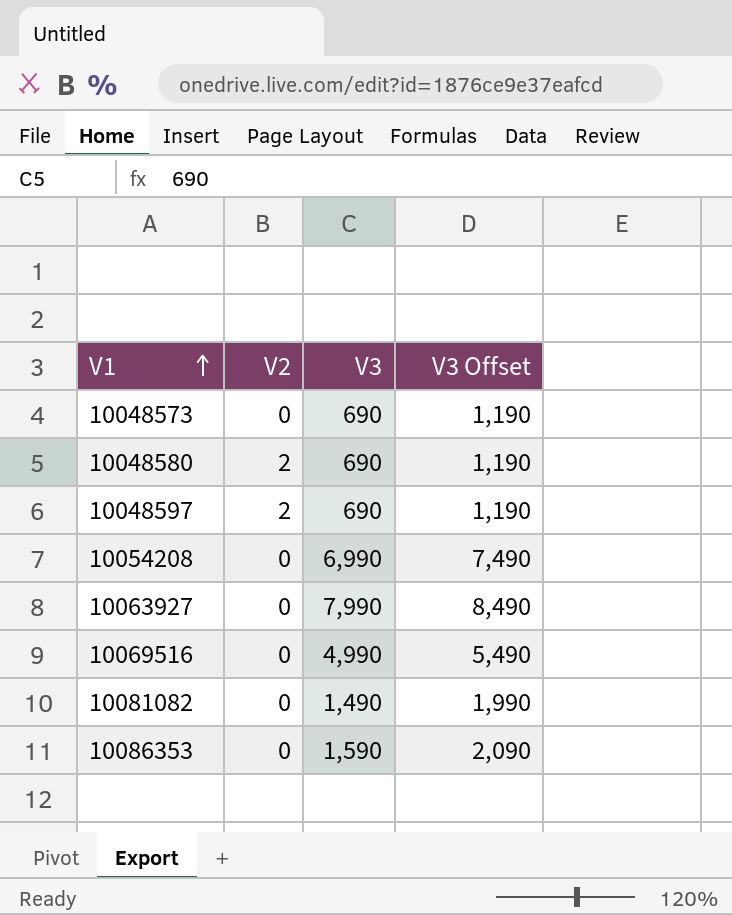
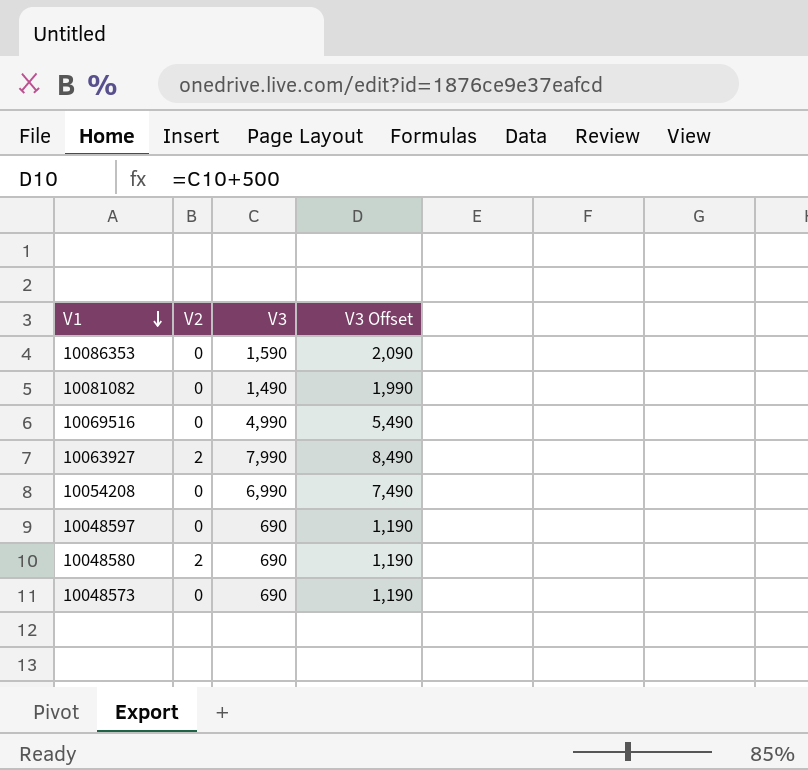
row order: V1 ascending -> V1 descending
10063927 | V2: 0 -> 2
10048597 | V2: 2 -> 0

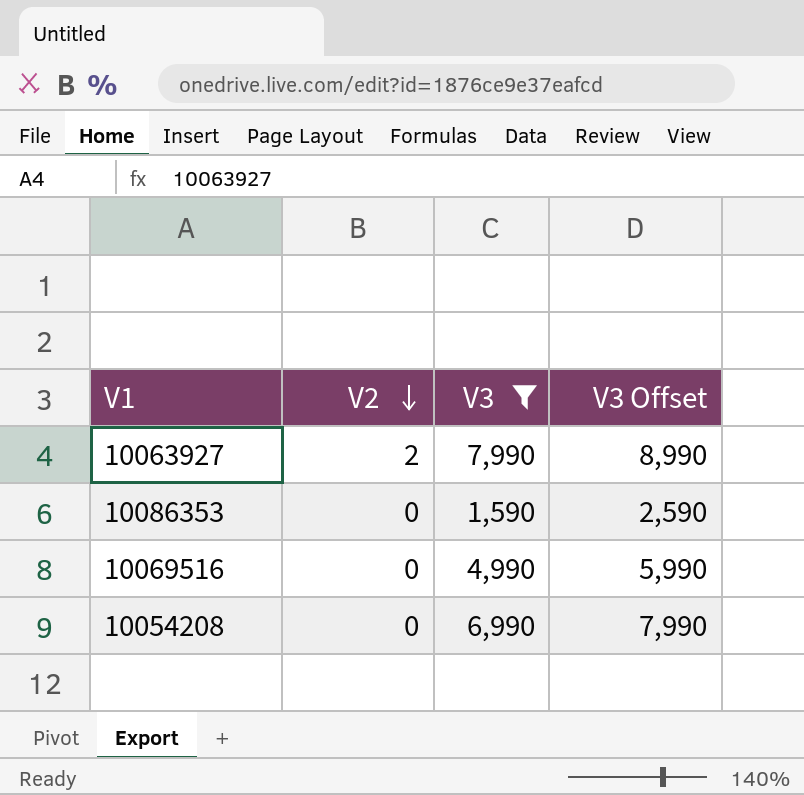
filter: none -> V3 >= 1,590
row order: V1 descending -> V2 descending
column V3 Offset | formula: [V3] + 500 -> [V3] + 1000

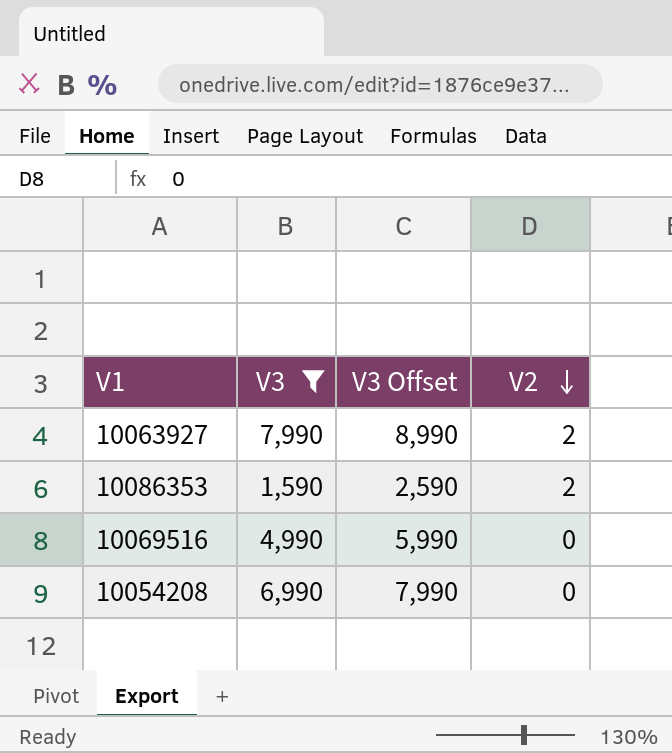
column V2 | position: 2 -> 4
10086353 | V2: 0 -> 2

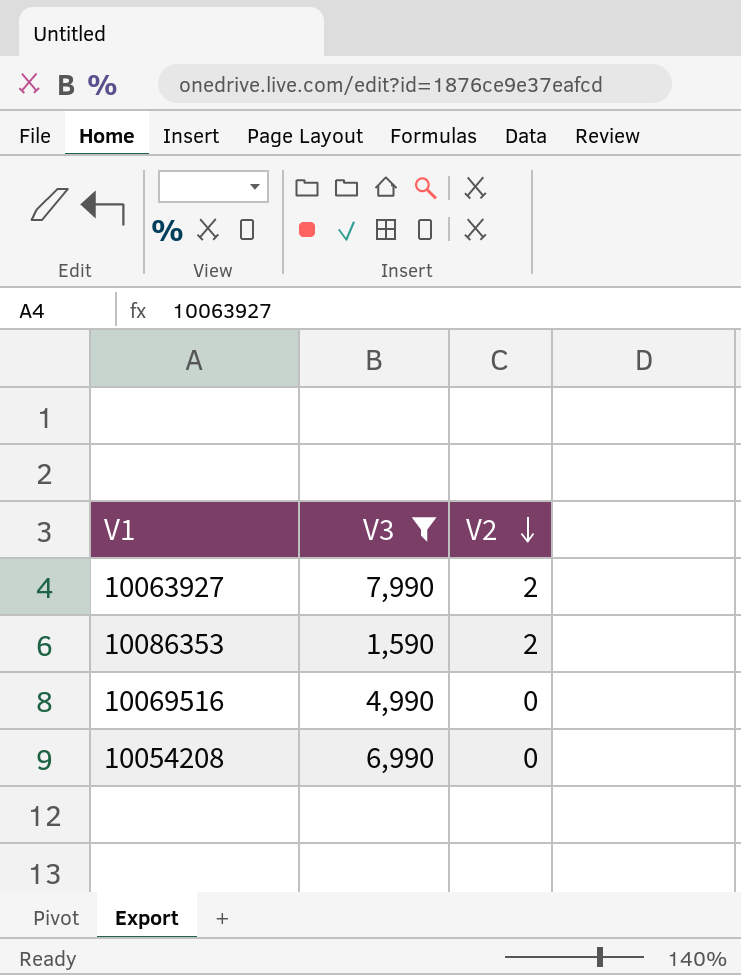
column V3 Offset | formula: [V3] + 1000 -> none

